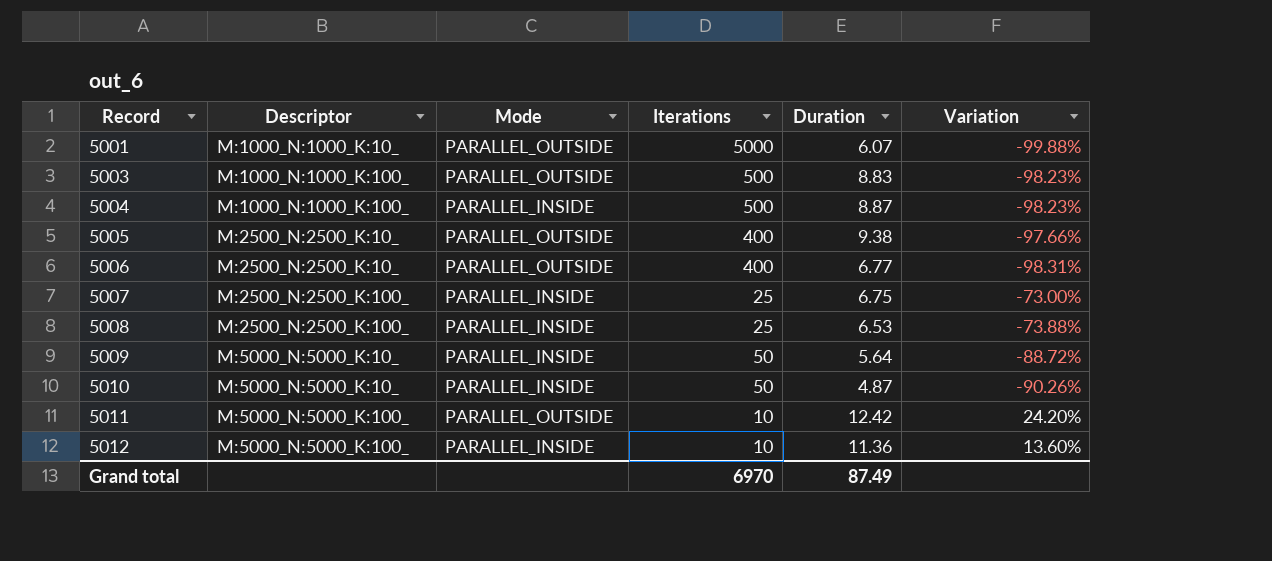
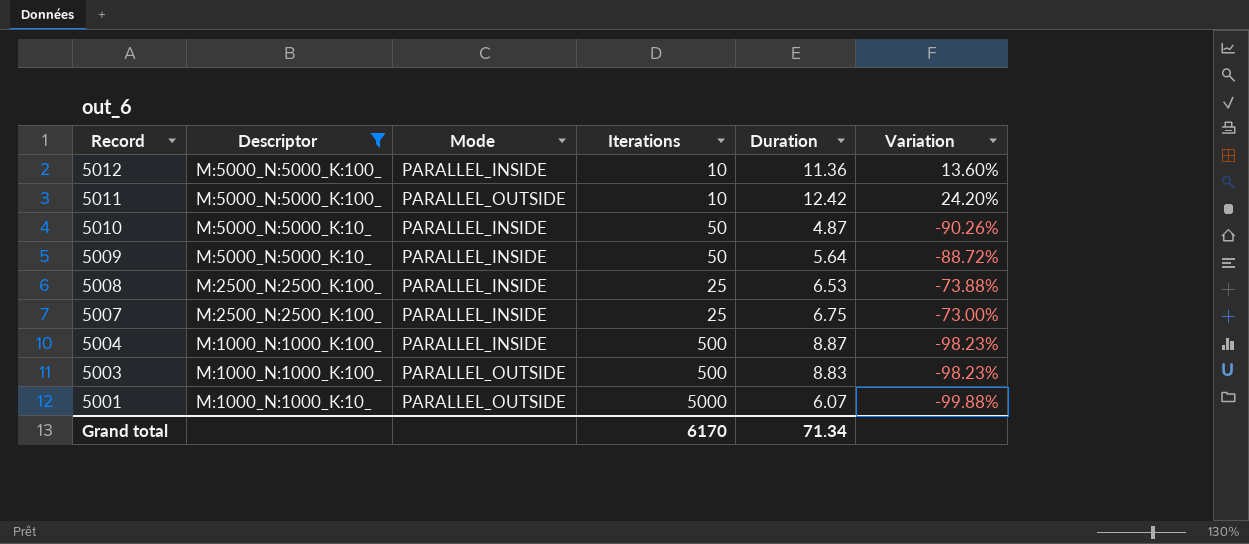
filter: none -> Descriptor != M:2500_N:2500_K:10_
row order: Record ascending -> Record descending
Grand total | Iterations: 6970 -> 6170
Grand total | Duration: 87.49 -> 71.34

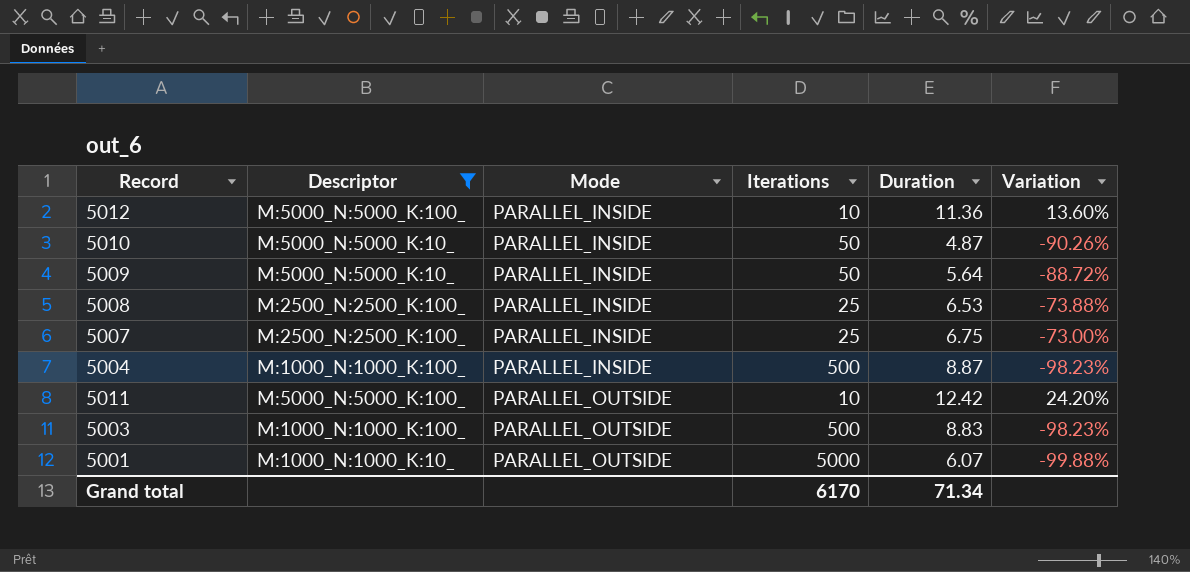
row order: Record descending -> Mode ascending

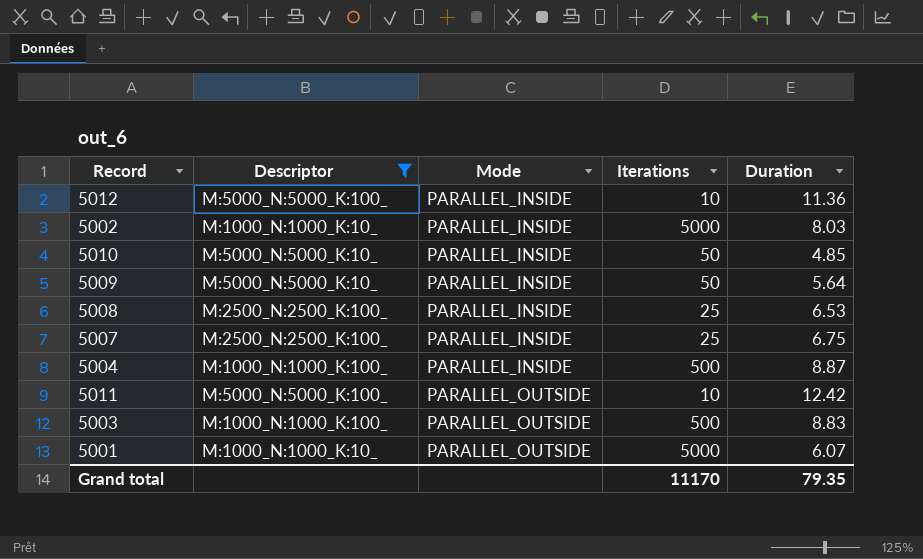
column Variation | formula: ([Duration] - [Iterations]) / [Iterations] -> none
row 5002: none -> M:1000_N:1000_K:10_ | PARALLEL_INSIDE | 5000 | 8.03
5010 | Duration: 4.87 -> 4.85
Grand total | Iterations: 6170 -> 11170
Grand total | Duration: 71.34 -> 79.35

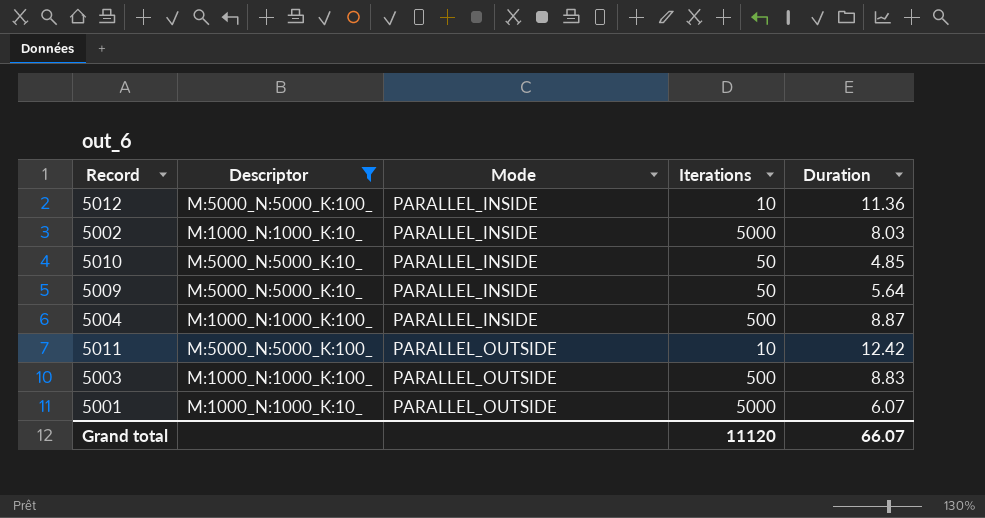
row 5008: M:2500_N:2500_K:100_ | PARALLEL_INSIDE | 25 | 6.53 -> none
row 5007: M:2500_N:2500_K:100_ | PARALLEL_INSIDE | 25 | 6.75 -> none
Grand total | Iterations: 11170 -> 11120
Grand total | Duration: 79.35 -> 66.07

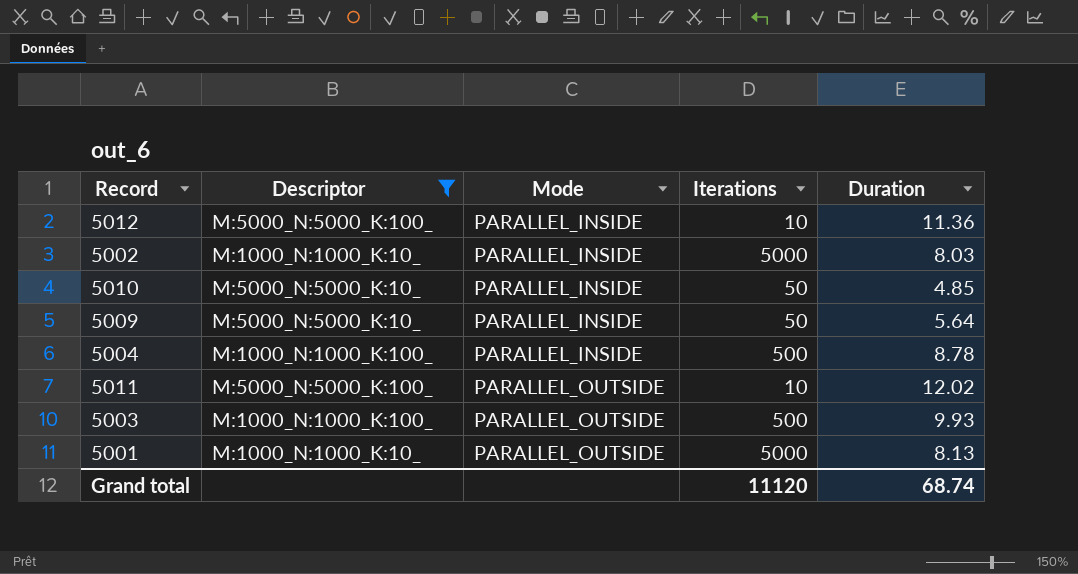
5004 | Duration: 8.87 -> 8.78
5011 | Duration: 12.42 -> 12.02
5003 | Duration: 8.83 -> 9.93
5001 | Duration: 6.07 -> 8.13
Grand total | Duration: 66.07 -> 68.74

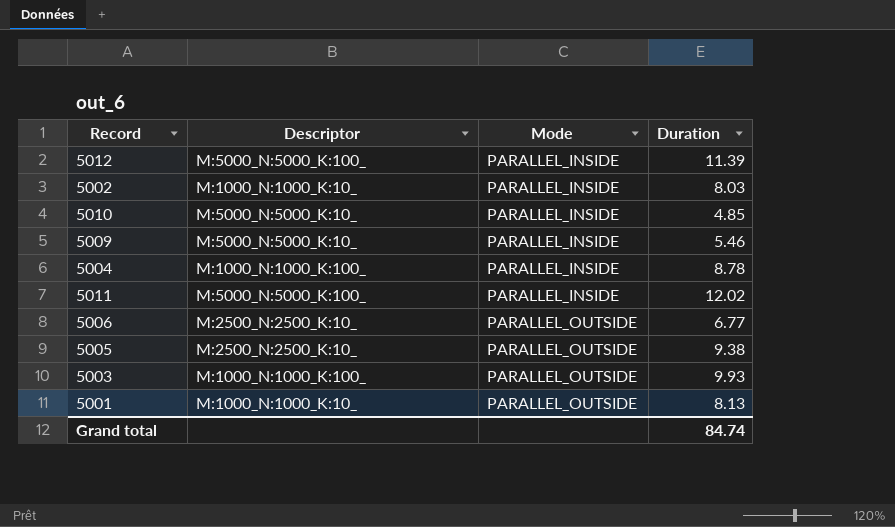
filter: Descriptor != M:2500_N:2500_K:10_ -> none
column Iterations | position: 4 -> none
5012 | Duration: 11.36 -> 11.39
5009 | Duration: 5.64 -> 5.46
5011 | Mode: PARALLEL_OUTSIDE -> PARALLEL_INSIDE
Grand total | Duration: 68.74 -> 84.74

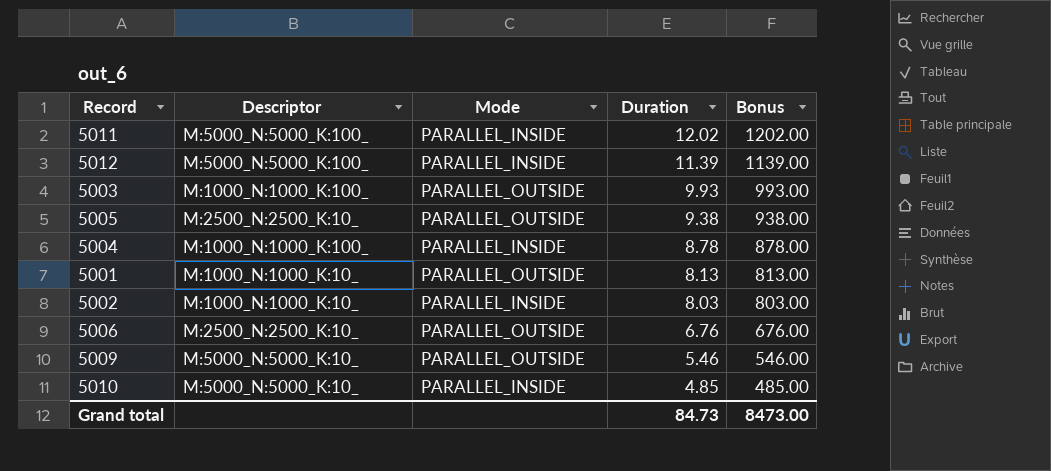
row order: Mode ascending -> Duration descending
column Bonus | formula: none -> [Duration] * 100
5006 | Duration: 6.77 -> 6.76
5009 | Mode: PARALLEL_INSIDE -> PARALLEL_OUTSIDE
Grand total | Duration: 84.74 -> 84.73

